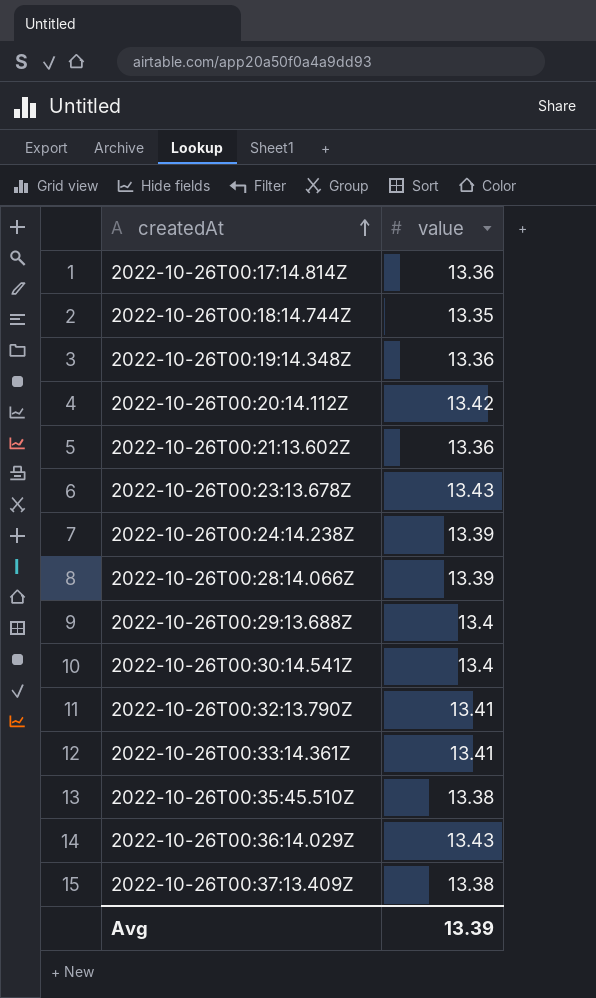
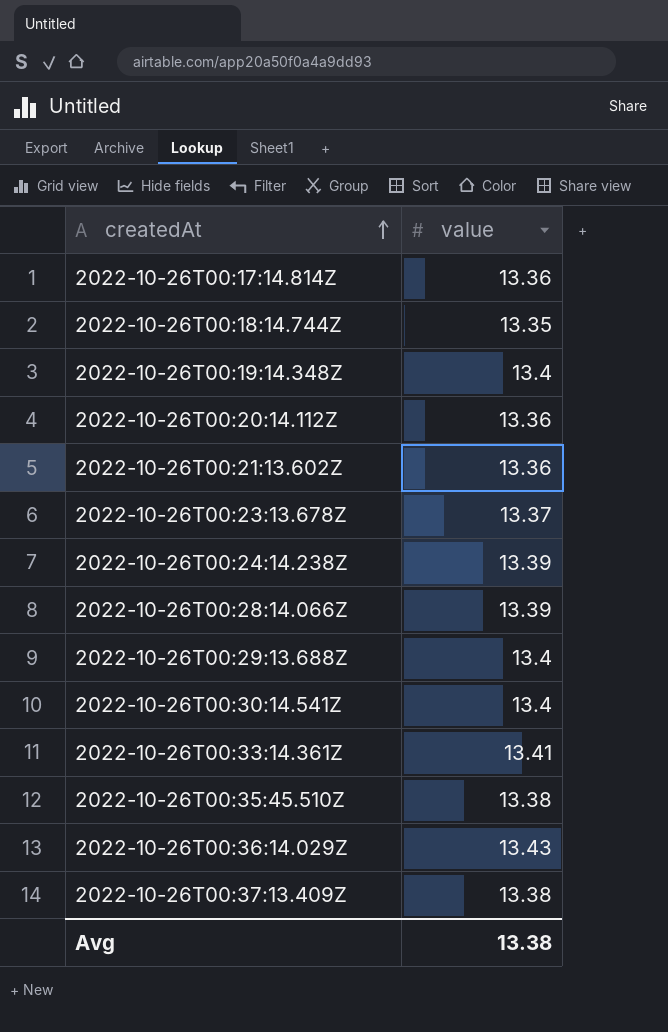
row 2022-10-26T00:32:13.790Z: 13.41 -> none
2022-10-26T00:19:14.348Z | value: 13.36 -> 13.4
2022-10-26T00:20:14.112Z | value: 13.42 -> 13.36
2022-10-26T00:23:13.678Z | value: 13.43 -> 13.37
Avg | value: 13.39 -> 13.38

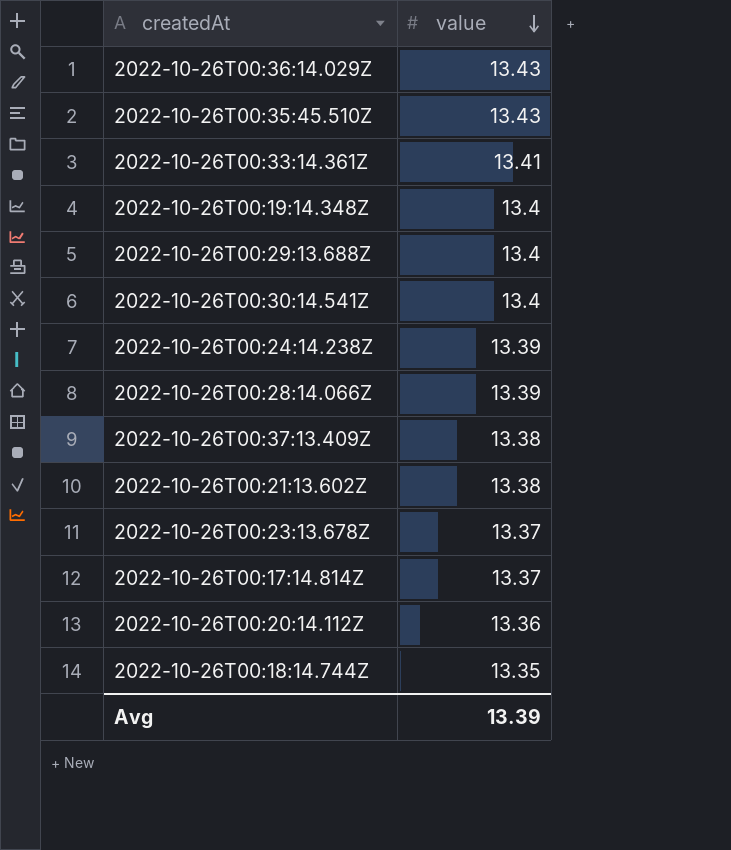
row order: createdAt ascending -> value descending
2022-10-26T00:35:45.510Z | value: 13.38 -> 13.43
2022-10-26T00:21:13.602Z | value: 13.36 -> 13.38
2022-10-26T00:17:14.814Z | value: 13.36 -> 13.37
Avg | value: 13.38 -> 13.39

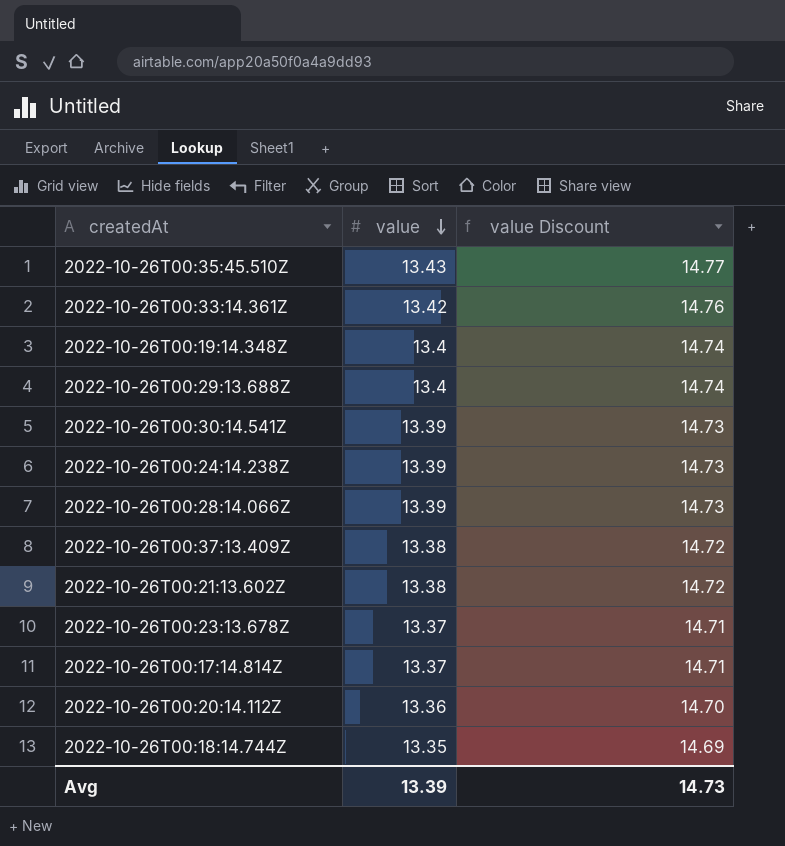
column value Discount | formula: none -> [value] * 1.1
row 2022-10-26T00:36:14.029Z: 13.43 -> none
2022-10-26T00:33:14.361Z | value: 13.41 -> 13.42
2022-10-26T00:30:14.541Z | value: 13.4 -> 13.39

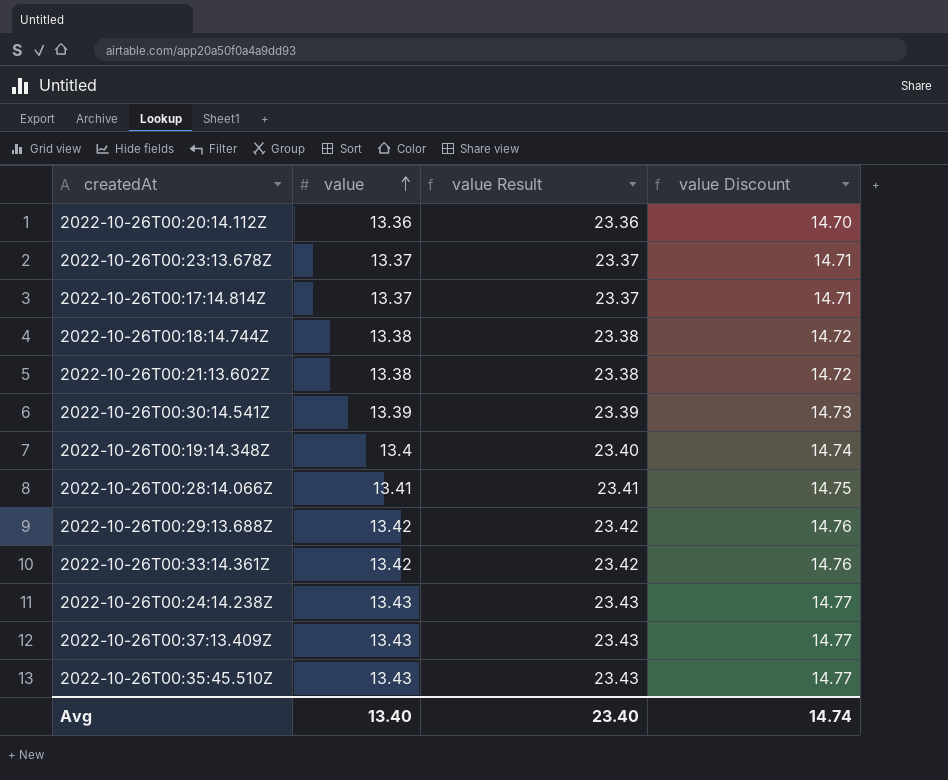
row order: value descending -> value ascending
column value Result | formula: none -> [value] + 10
2022-10-26T00:18:14.744Z | value: 13.35 -> 13.38
2022-10-26T00:18:14.744Z | value Discount: 14.69 -> 14.72
2022-10-26T00:28:14.066Z | value: 13.39 -> 13.41
2022-10-26T00:28:14.066Z | value Discount: 14.73 -> 14.75
2022-10-26T00:29:13.688Z | value: 13.4 -> 13.42
2022-10-26T00:29:13.688Z | value Discount: 14.74 -> 14.76
2022-10-26T00:24:14.238Z | value: 13.39 -> 13.43
2022-10-26T00:24:14.238Z | value Discount: 14.73 -> 14.77
2022-10-26T00:37:13.409Z | value: 13.38 -> 13.43
2022-10-26T00:37:13.409Z | value Discount: 14.72 -> 14.77
Avg | value: 13.39 -> 13.40
Avg | value Discount: 14.73 -> 14.74

